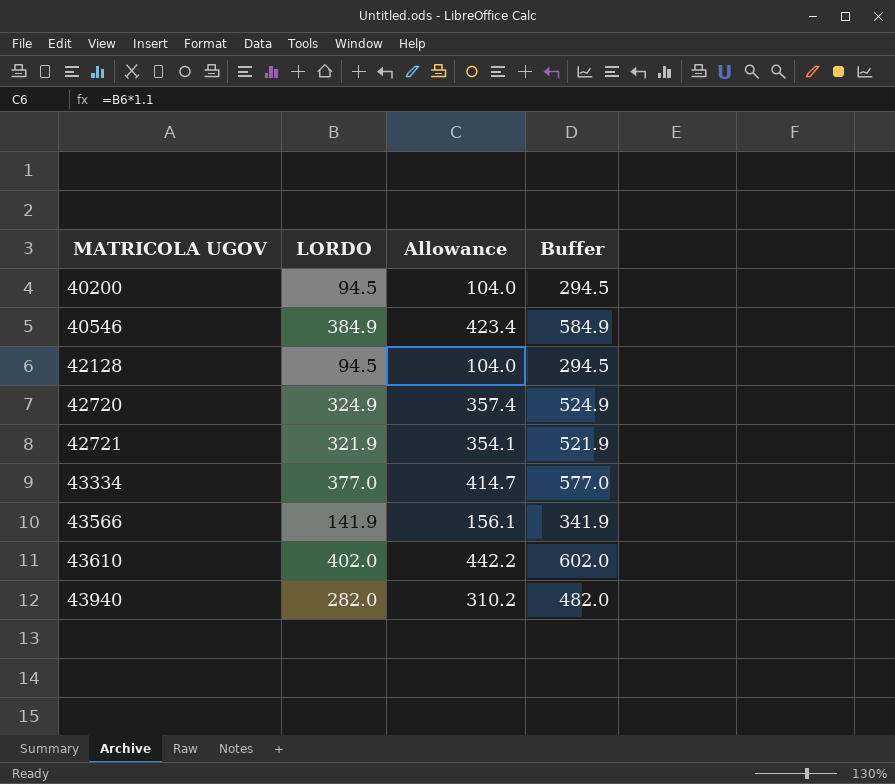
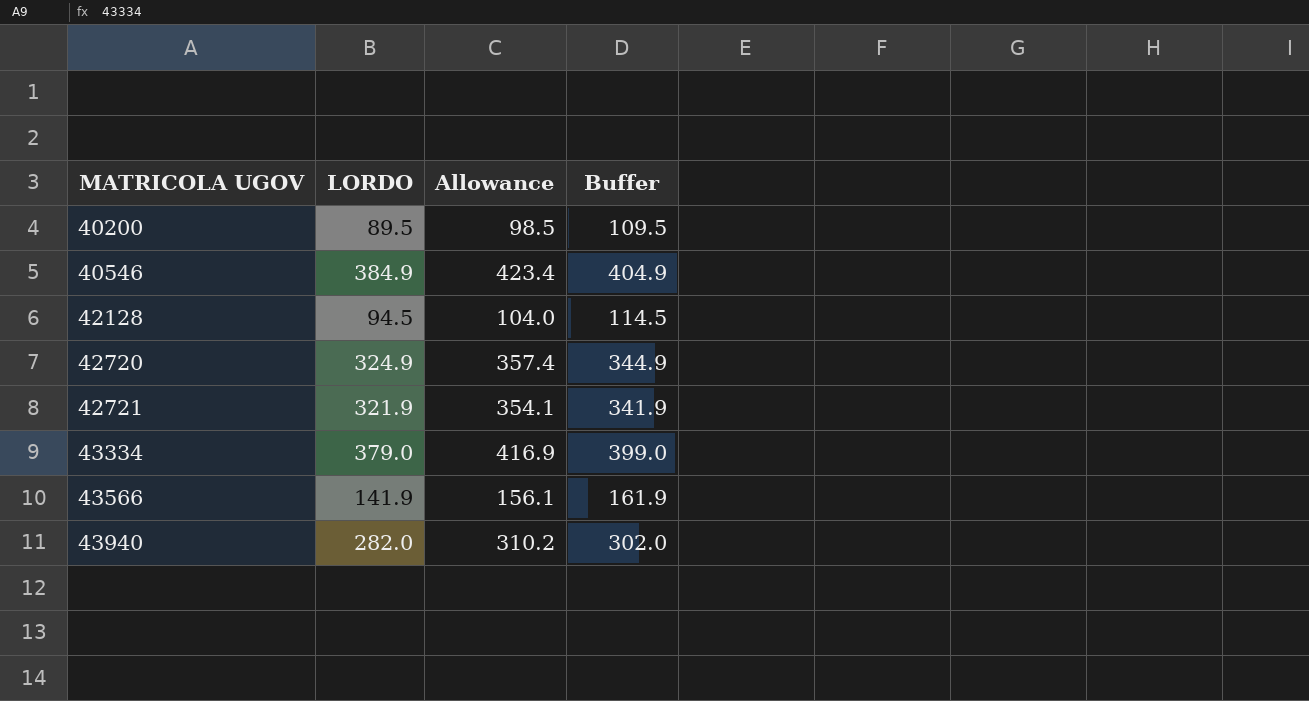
column Buffer | formula: [LORDO] + 200 -> [LORDO] + 20
row 43610: 402.0 | 442.2 | 602.0 -> none
40200 | LORDO: 94.5 -> 89.5
40200 | Allowance: 104.0 -> 98.5
43334 | LORDO: 377.0 -> 379.0
43334 | Allowance: 414.7 -> 416.9

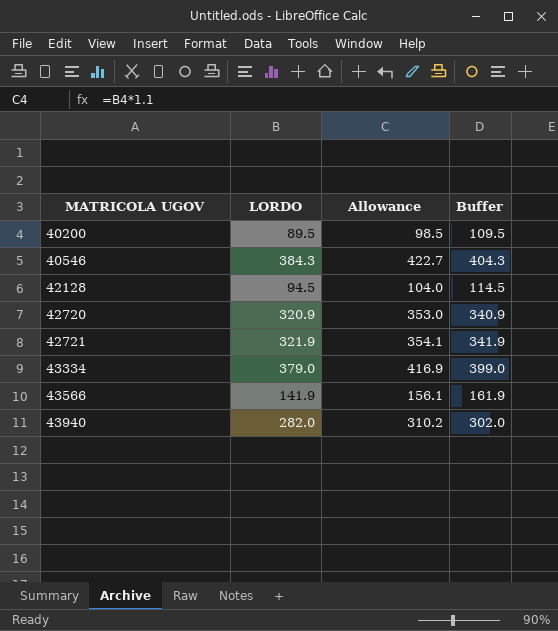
40546 | LORDO: 384.9 -> 384.3
40546 | Allowance: 423.4 -> 422.7
40546 | Buffer: 404.9 -> 404.3
42720 | LORDO: 324.9 -> 320.9
42720 | Allowance: 357.4 -> 353.0
42720 | Buffer: 344.9 -> 340.9

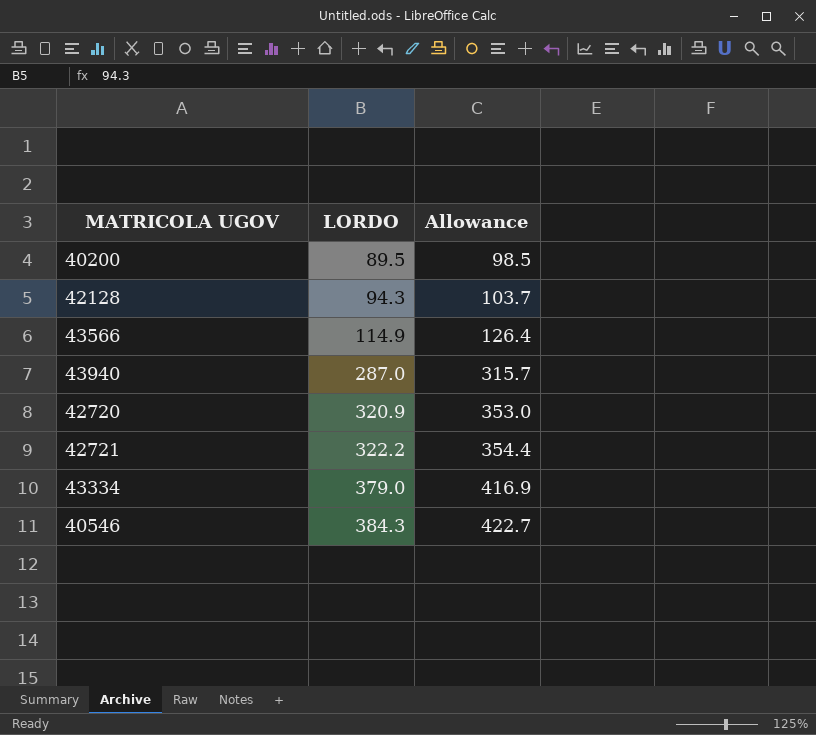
row order: MATRICOLA UGOV ascending -> LORDO ascending
column Buffer | formula: [LORDO] + 20 -> none
42128 | LORDO: 94.5 -> 94.3
42128 | Allowance: 104.0 -> 103.7
43566 | LORDO: 141.9 -> 114.9
43566 | Allowance: 156.1 -> 126.4
43940 | LORDO: 282.0 -> 287.0
43940 | Allowance: 310.2 -> 315.7
42721 | LORDO: 321.9 -> 322.2
42721 | Allowance: 354.1 -> 354.4

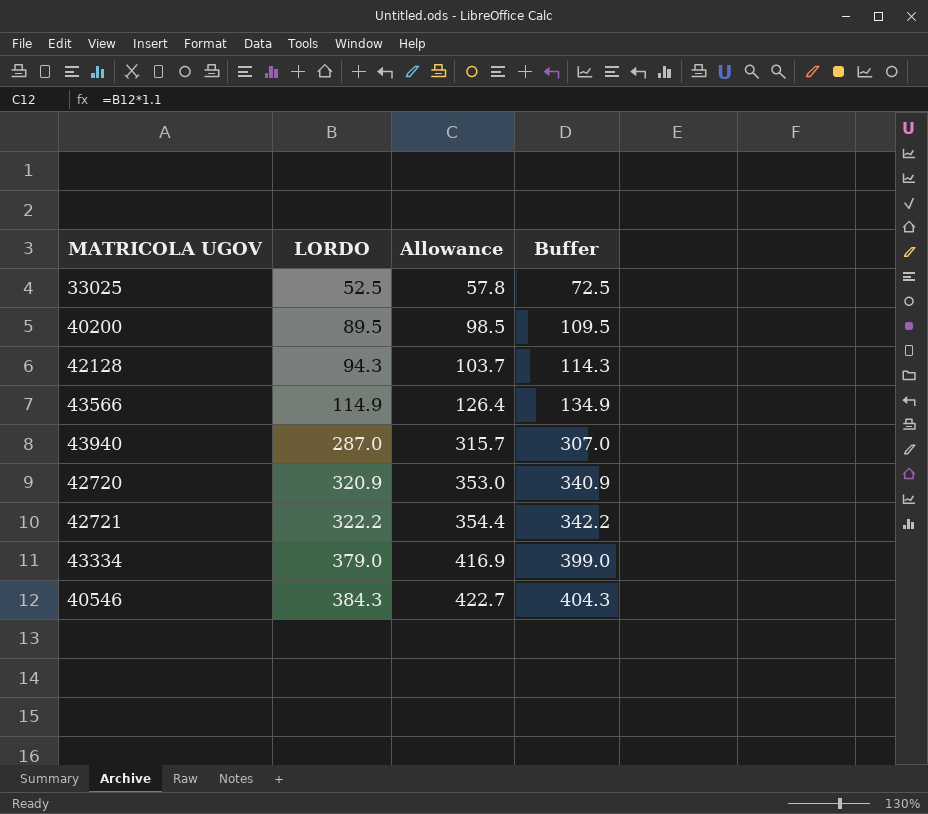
column Buffer | formula: none -> [LORDO] + 20
row 33025: none -> 52.5 | 57.8 | 72.5

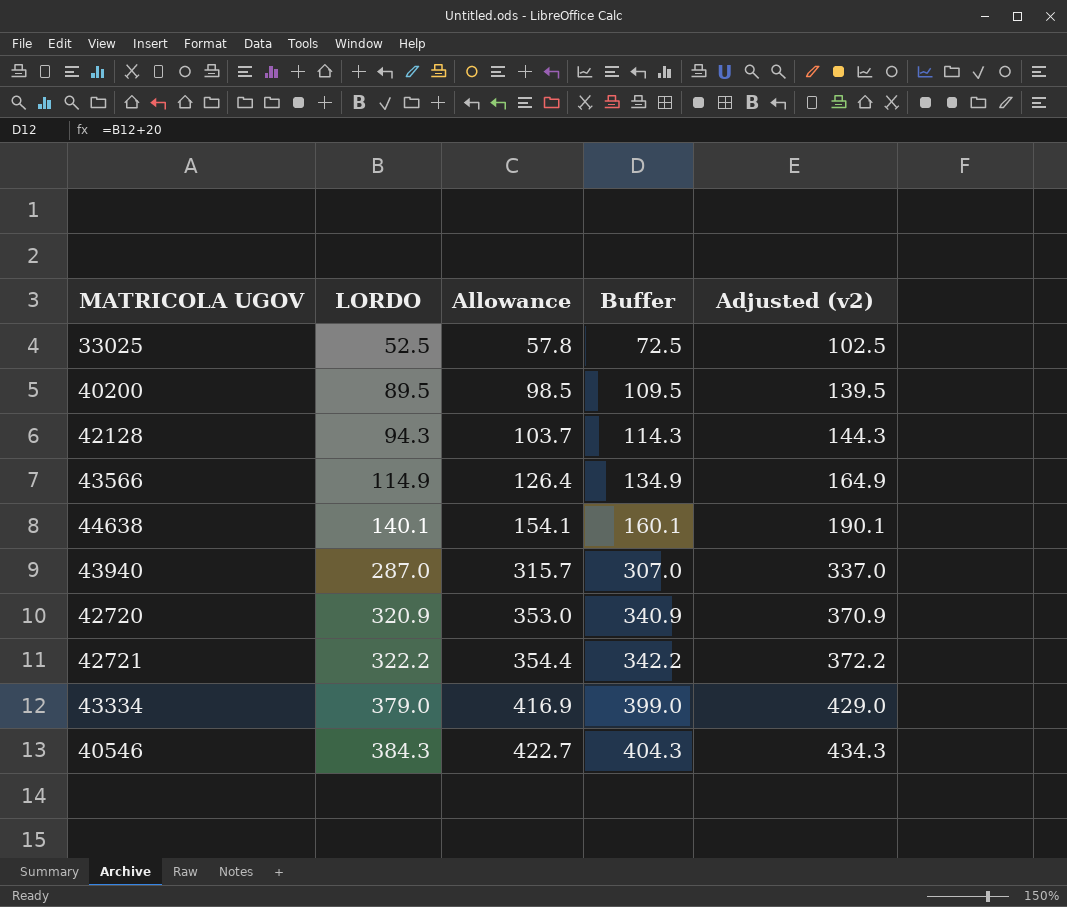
column Adjusted (v2) | formula: none -> [LORDO] + 50
row 44638: none -> 140.1 | 154.1 | 160.1 | 190.1

